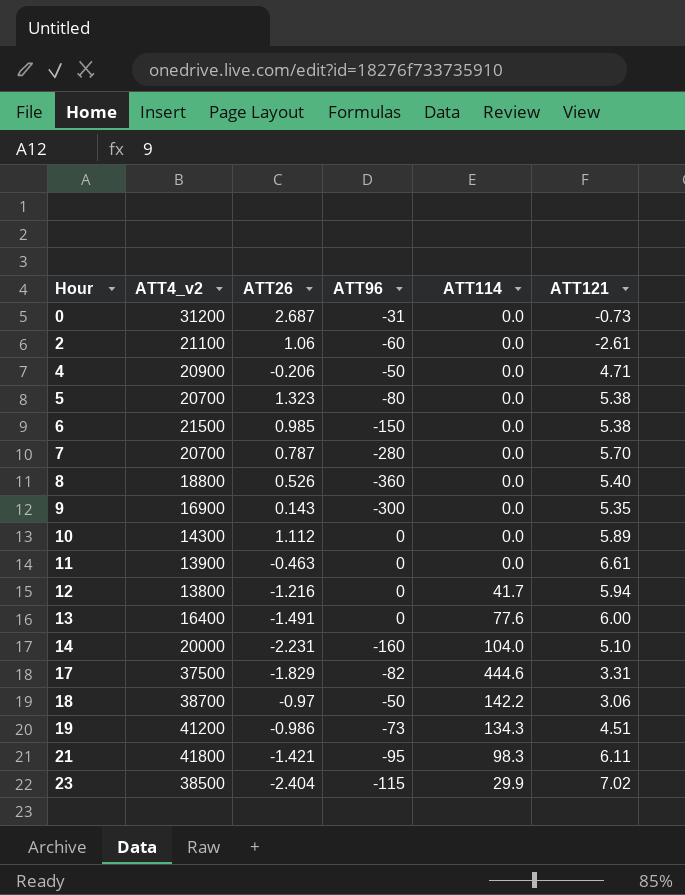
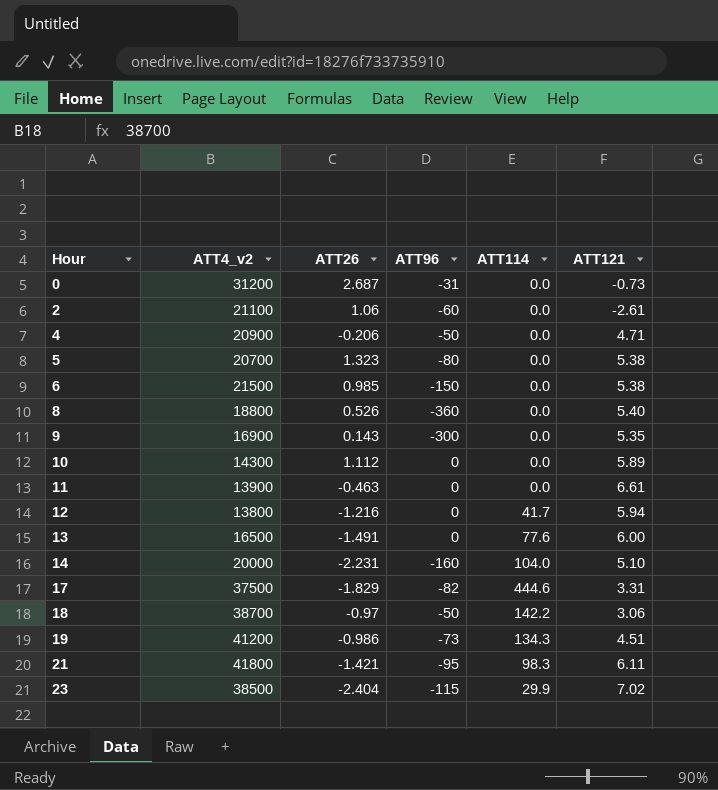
row 7: 20700 | 0.787 | -280 | 0.0 | 5.70 -> none
13 | ATT4_v2: 16400 -> 16500

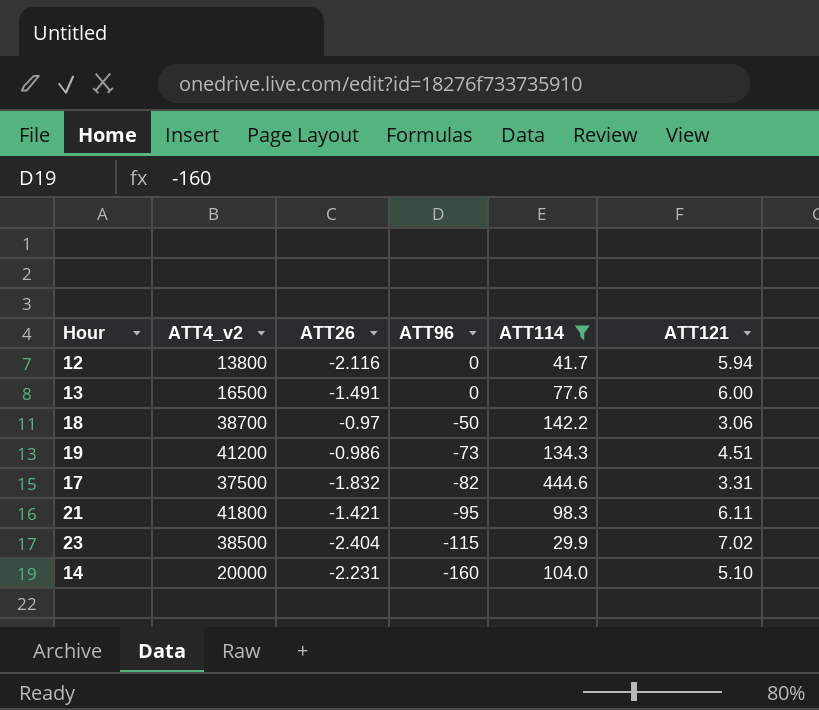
filter: none -> ATT114 != 0.0
row order: Hour ascending -> ATT96 descending
12 | ATT26: -1.216 -> -2.116
17 | ATT26: -1.829 -> -1.832

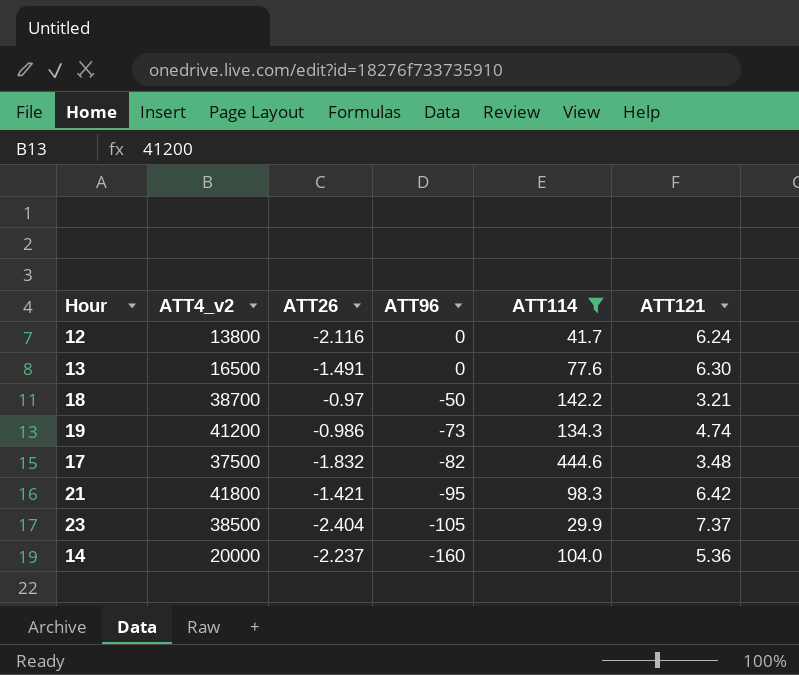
12 | ATT121: 5.94 -> 6.24
13 | ATT121: 6.00 -> 6.30
18 | ATT121: 3.06 -> 3.21
19 | ATT121: 4.51 -> 4.74
17 | ATT121: 3.31 -> 3.48
21 | ATT121: 6.11 -> 6.42
23 | ATT96: -115 -> -105
23 | ATT121: 7.02 -> 7.37
14 | ATT26: -2.231 -> -2.237
14 | ATT121: 5.10 -> 5.36

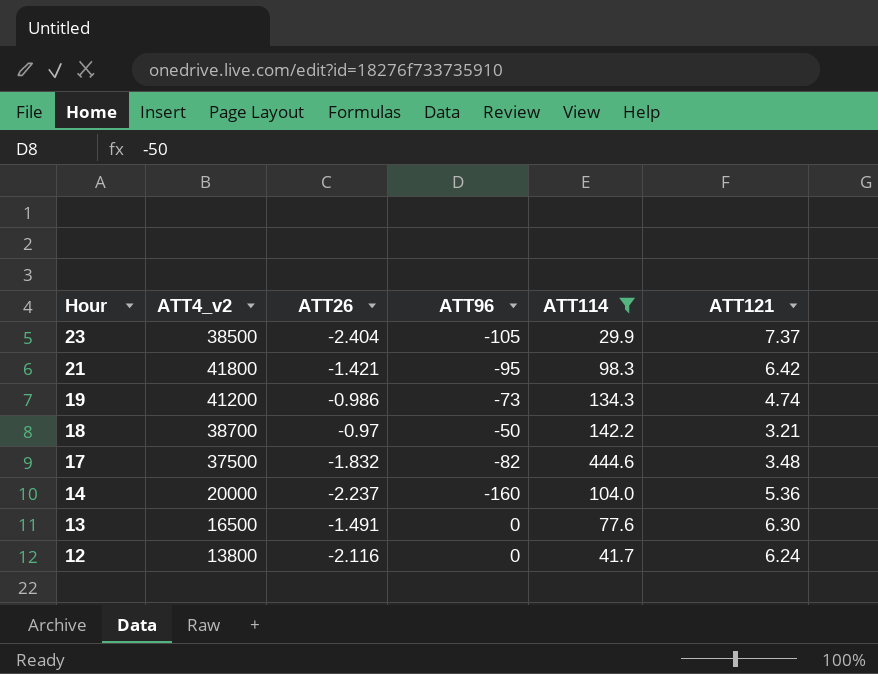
row order: ATT96 descending -> Hour descending

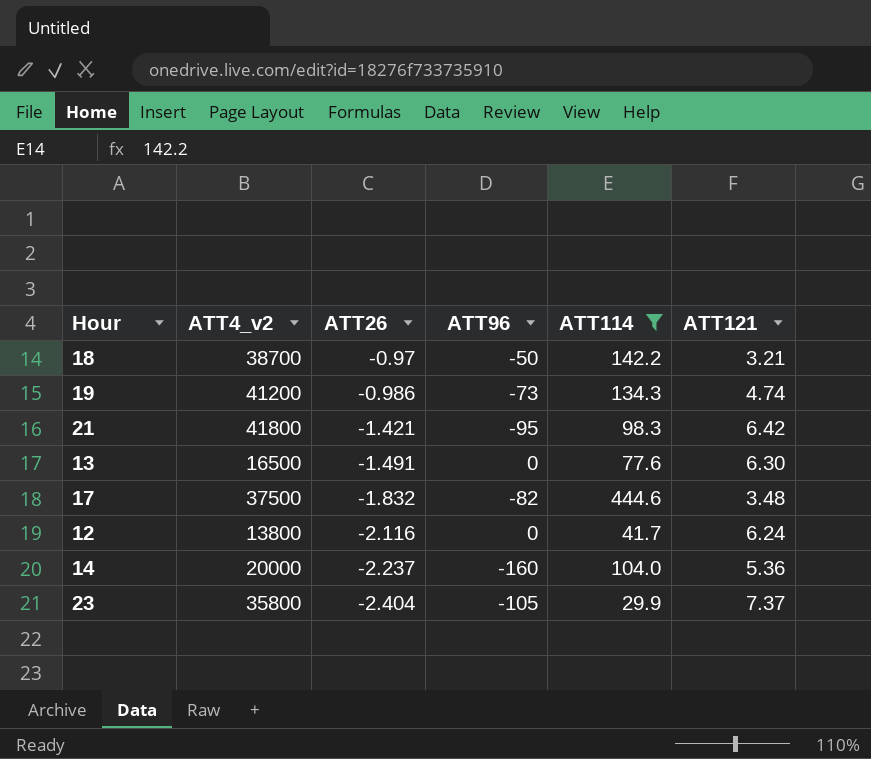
row order: Hour descending -> ATT26 descending
23 | ATT4_v2: 38500 -> 35800

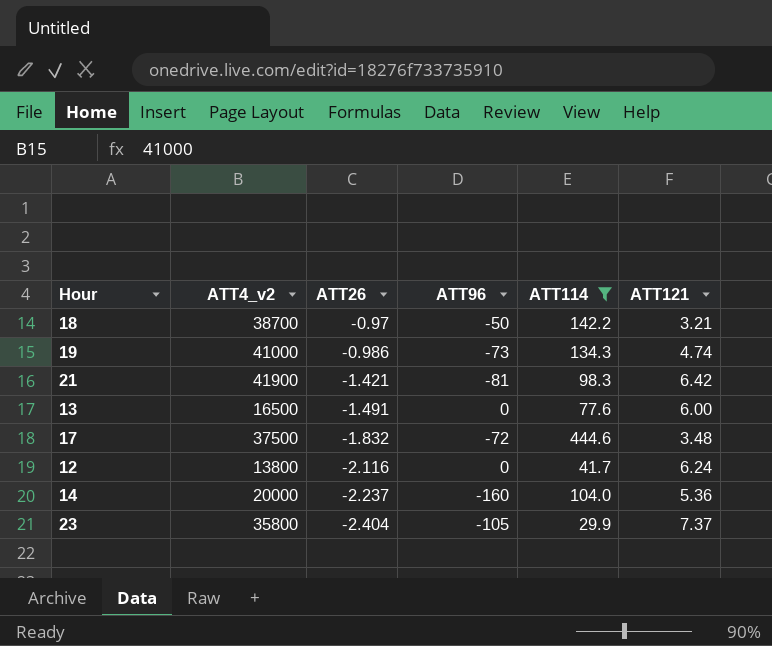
19 | ATT4_v2: 41200 -> 41000
21 | ATT4_v2: 41800 -> 41900
21 | ATT96: -95 -> -81
13 | ATT121: 6.30 -> 6.00
17 | ATT96: -82 -> -72

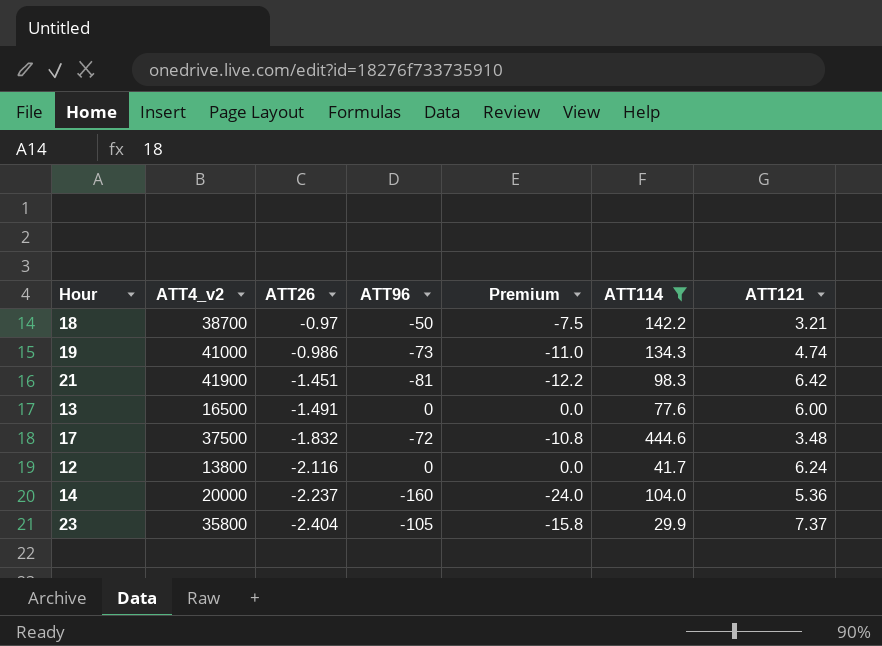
column Premium | formula: none -> [ATT96] * 0.15
21 | ATT26: -1.421 -> -1.451

